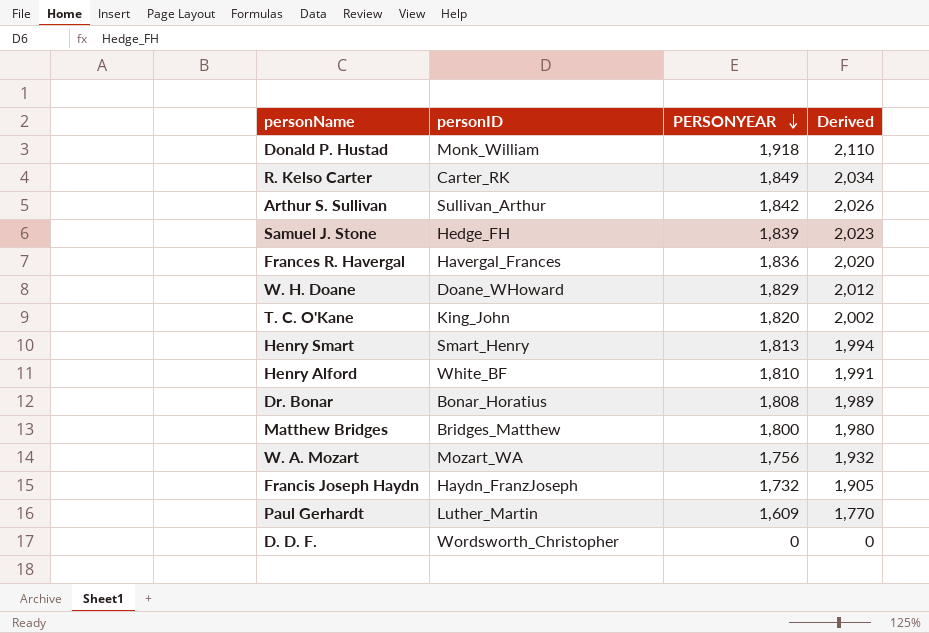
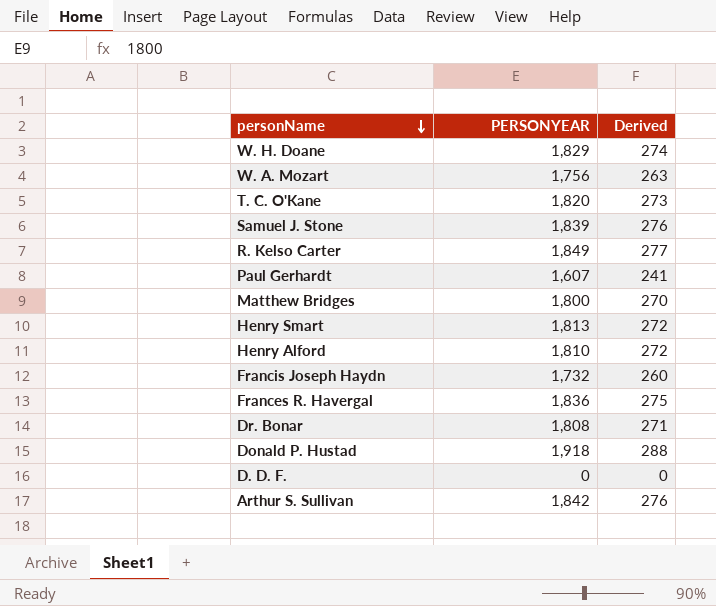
row order: PERSONYEAR descending -> personName descending
column personID | position: 2 -> none
column Derived | formula: [PERSONYEAR] * 1.1 -> [PERSONYEAR] * 0.15
Paul Gerhardt | PERSONYEAR: 1,609 -> 1,607

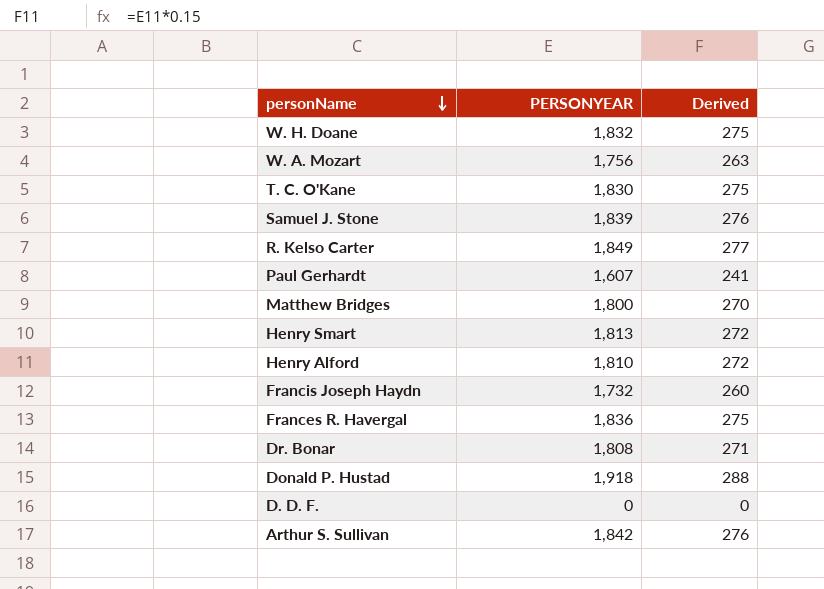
W. H. Doane | PERSONYEAR: 1,829 -> 1,832
W. H. Doane | Derived: 274 -> 275
T. C. O'Kane | PERSONYEAR: 1,820 -> 1,830
T. C. O'Kane | Derived: 273 -> 275

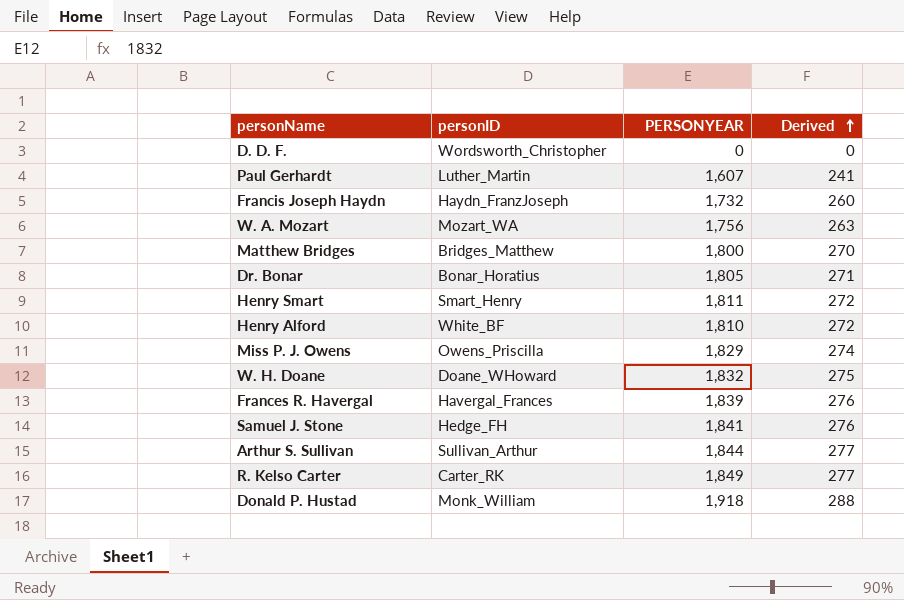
row order: personName descending -> Derived ascending
column personID | position: none -> 2
row T. C. O'Kane: 1,830 | 275 -> none
Dr. Bonar | PERSONYEAR: 1,808 -> 1,805
Henry Smart | PERSONYEAR: 1,813 -> 1,811
row Miss P. J. Owens: none -> Owens_Priscilla | 1,829 | 274
Frances R. Havergal | PERSONYEAR: 1,836 -> 1,839
Frances R. Havergal | Derived: 275 -> 276
Samuel J. Stone | PERSONYEAR: 1,839 -> 1,841
Arthur S. Sullivan | PERSONYEAR: 1,842 -> 1,844
Arthur S. Sullivan | Derived: 276 -> 277

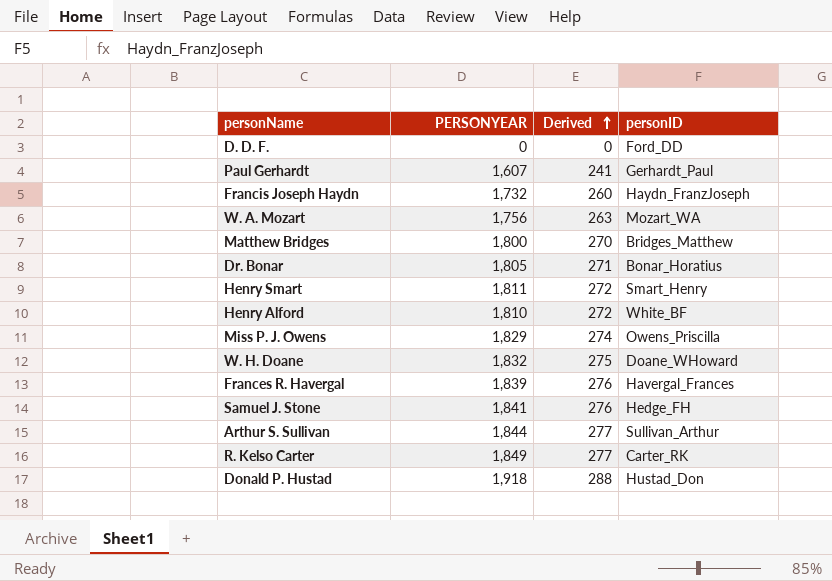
column personID | position: 2 -> 4
D. D. F. | personID: Wordsworth_Christopher -> Ford_DD
Paul Gerhardt | personID: Luther_Martin -> Gerhardt_Paul
Donald P. Hustad | personID: Monk_William -> Hustad_Don

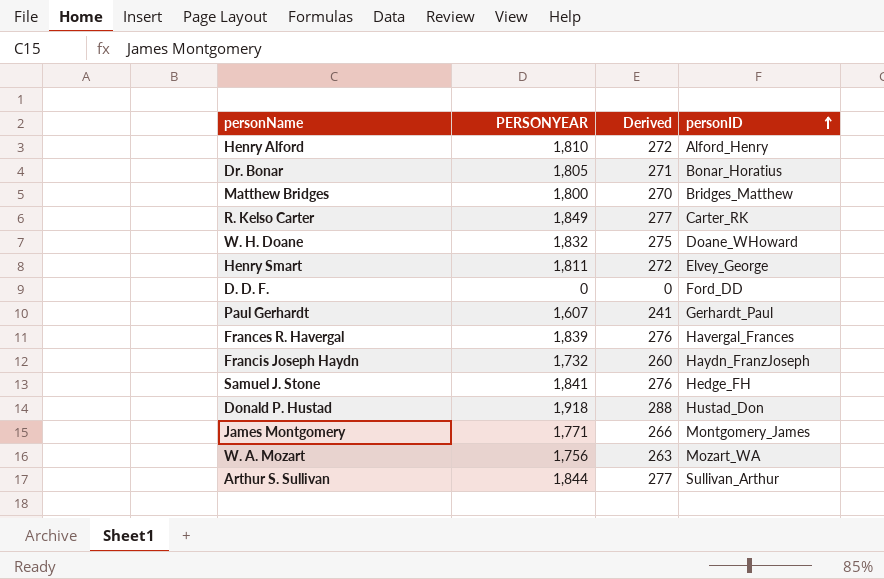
row order: Derived ascending -> personID ascending
row Miss P. J. Owens: 1,829 | 274 | Owens_Priscilla -> none
Henry Alford | personID: White_BF -> Alford_Henry
Henry Smart | personID: Smart_Henry -> Elvey_George
row James Montgomery: none -> 1,771 | 266 | Montgomery_James

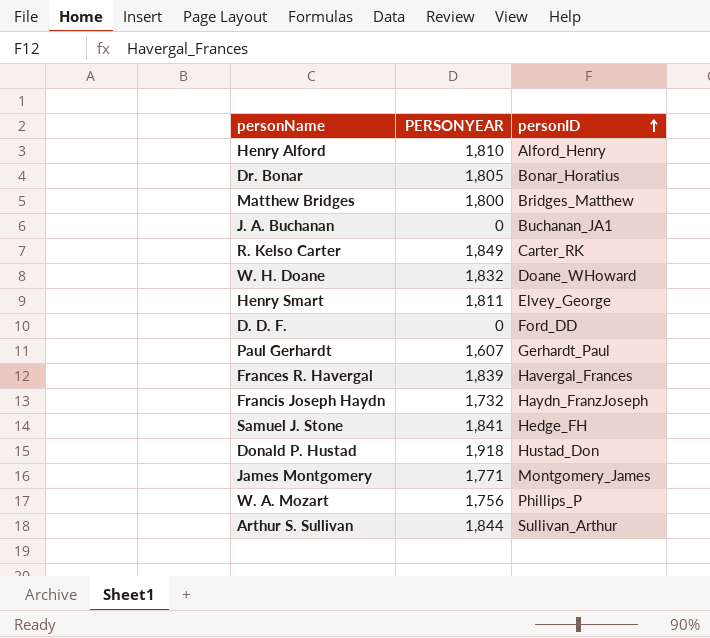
column Derived | formula: [PERSONYEAR] * 0.15 -> none
row J. A. Buchanan: none -> 0 | Buchanan_JA1
W. A. Mozart | personID: Mozart_WA -> Phillips_P

